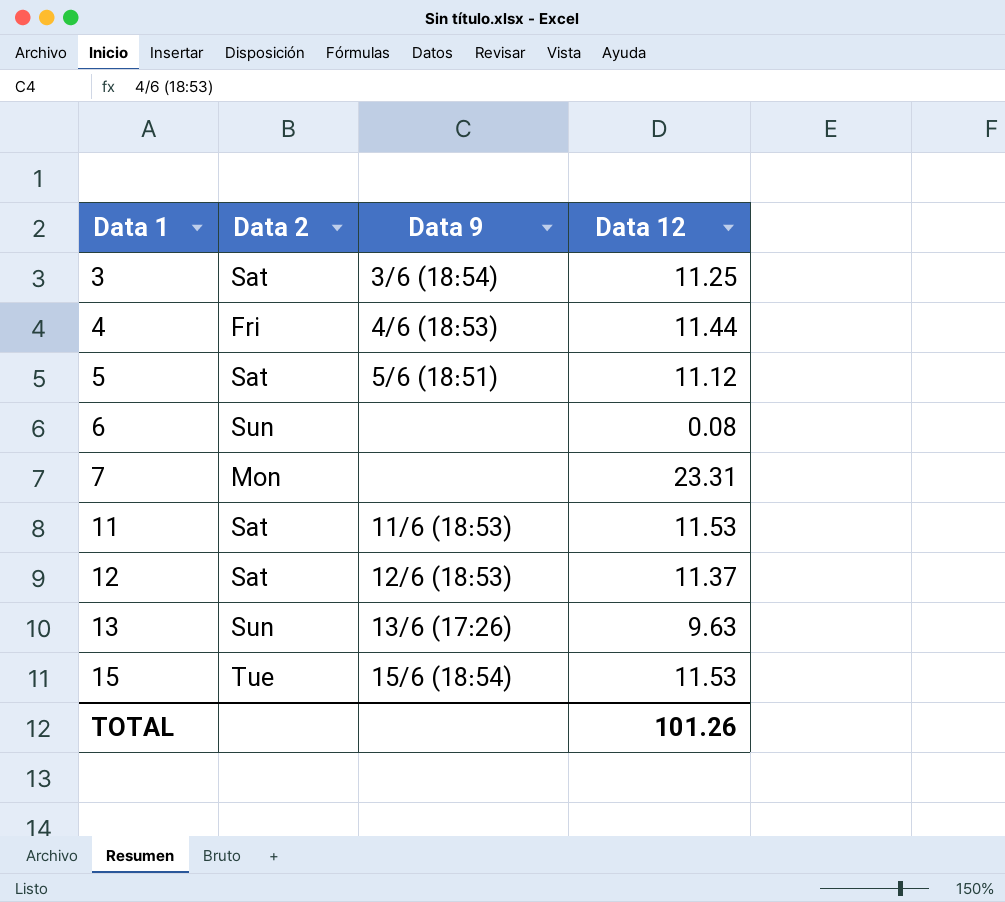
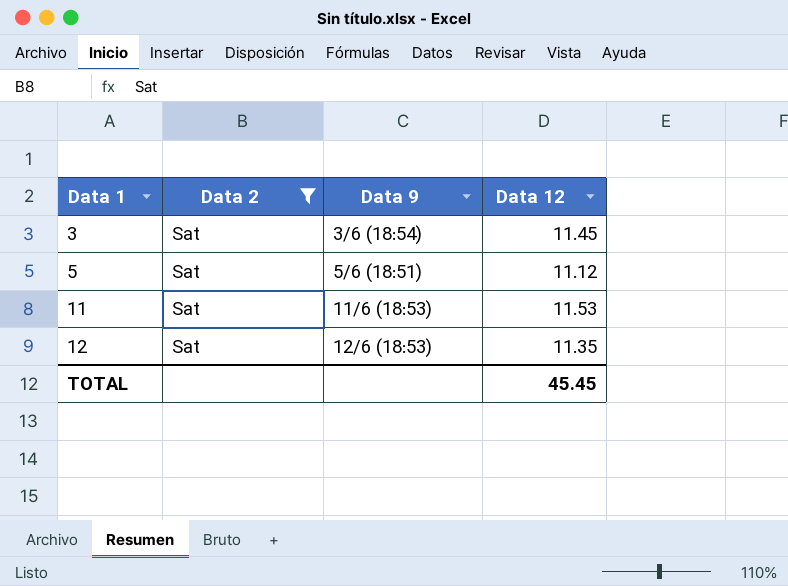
filter: none -> Data 2 = Sat
3 | Data 12: 11.25 -> 11.45
12 | Data 12: 11.37 -> 11.35
TOTAL | Data 12: 101.26 -> 45.45

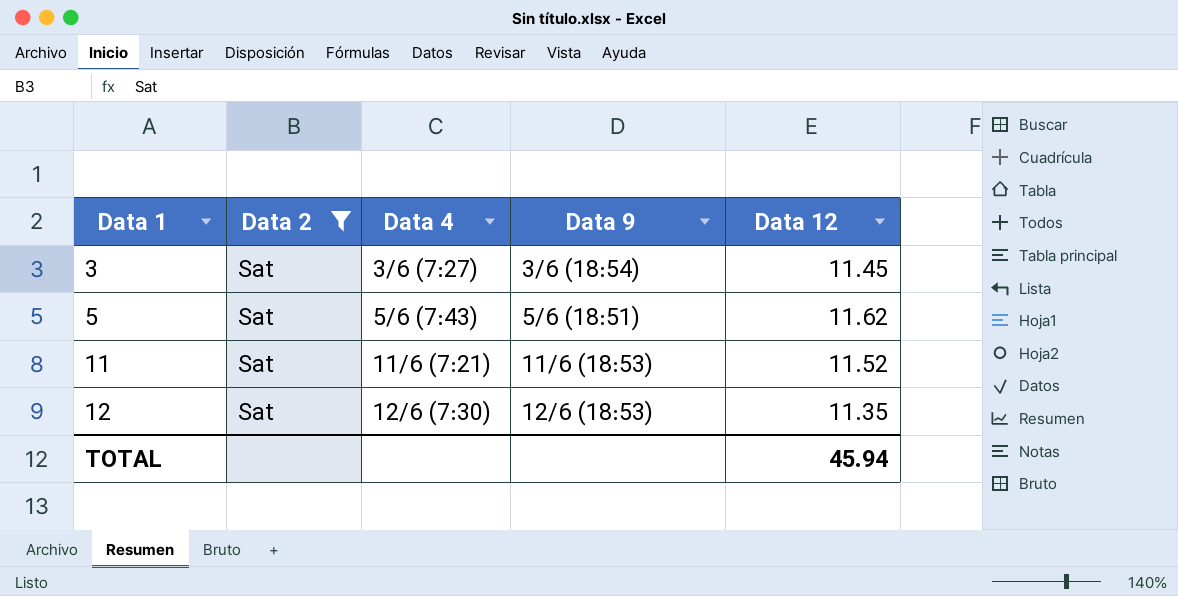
column Data 4 | position: none -> 3
5 | Data 12: 11.12 -> 11.62
11 | Data 12: 11.53 -> 11.52
TOTAL | Data 12: 45.45 -> 45.94

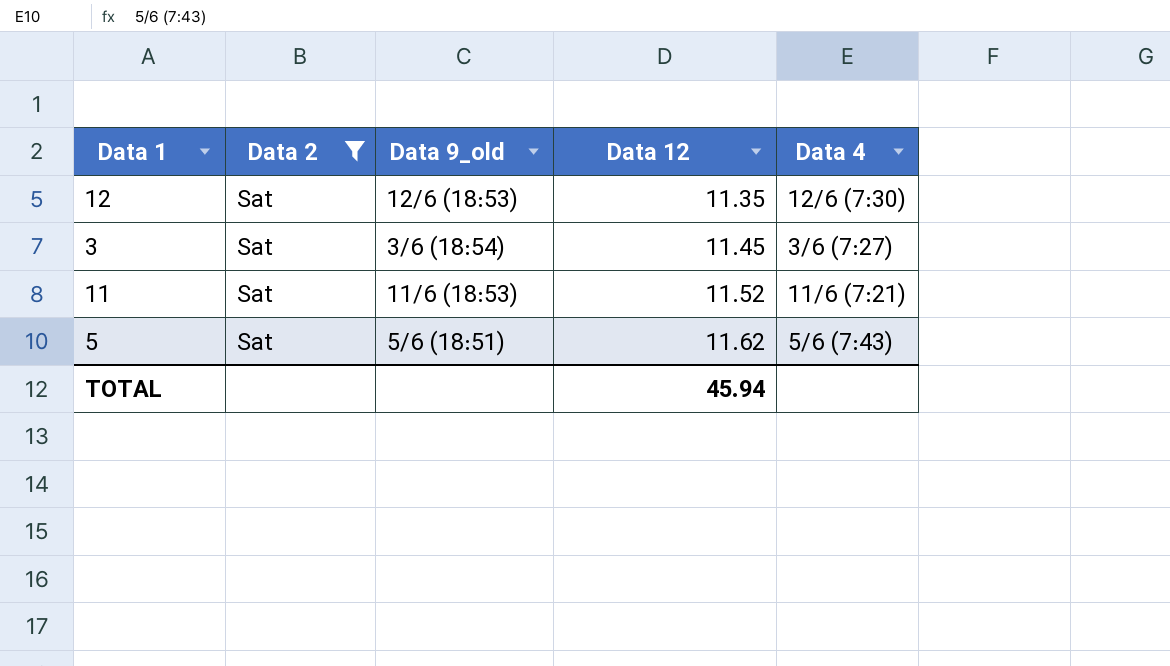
row order: Data 1 ascending -> Data 12 ascending
column name: Data 9 -> Data 9_old
column Data 4 | position: 3 -> 5

